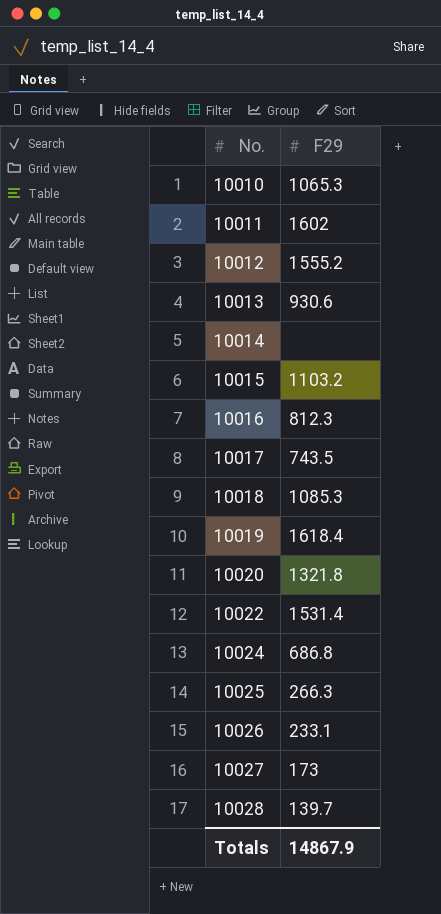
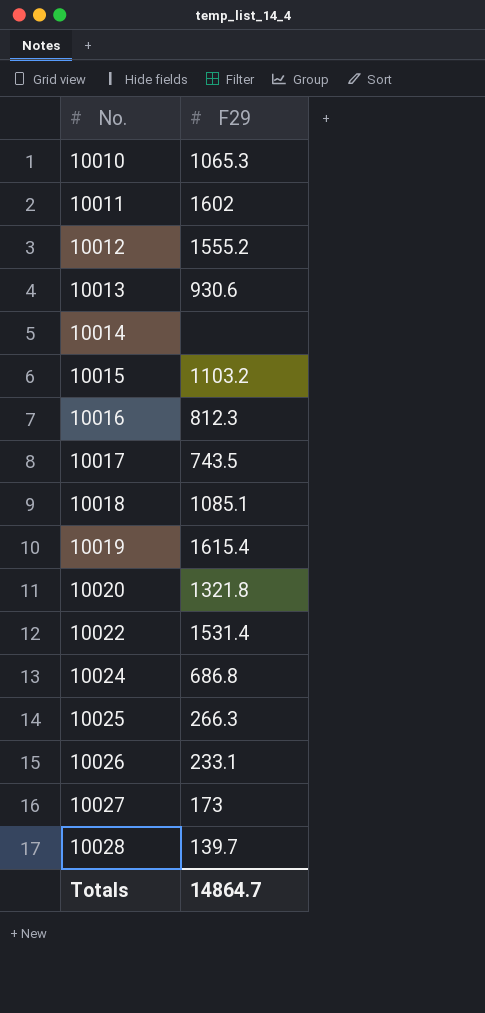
10018 | F29: 1085.3 -> 1085.1
10019 | F29: 1618.4 -> 1615.4
Totals | F29: 14867.9 -> 14864.7

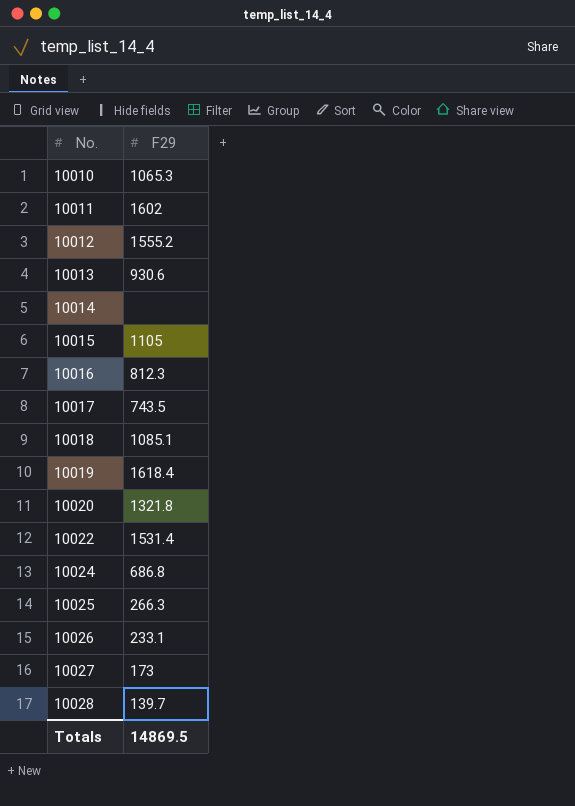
10015 | F29: 1103.2 -> 1105
10019 | F29: 1615.4 -> 1618.4
Totals | F29: 14864.7 -> 14869.5

